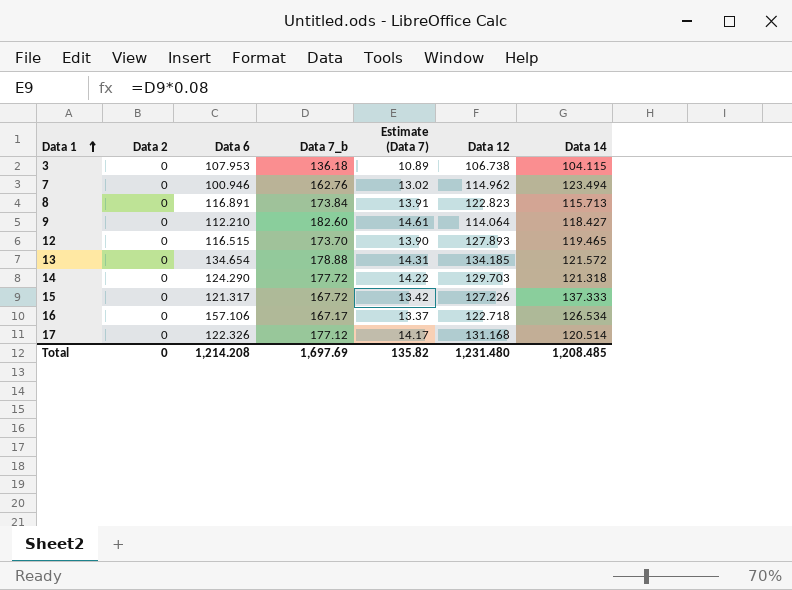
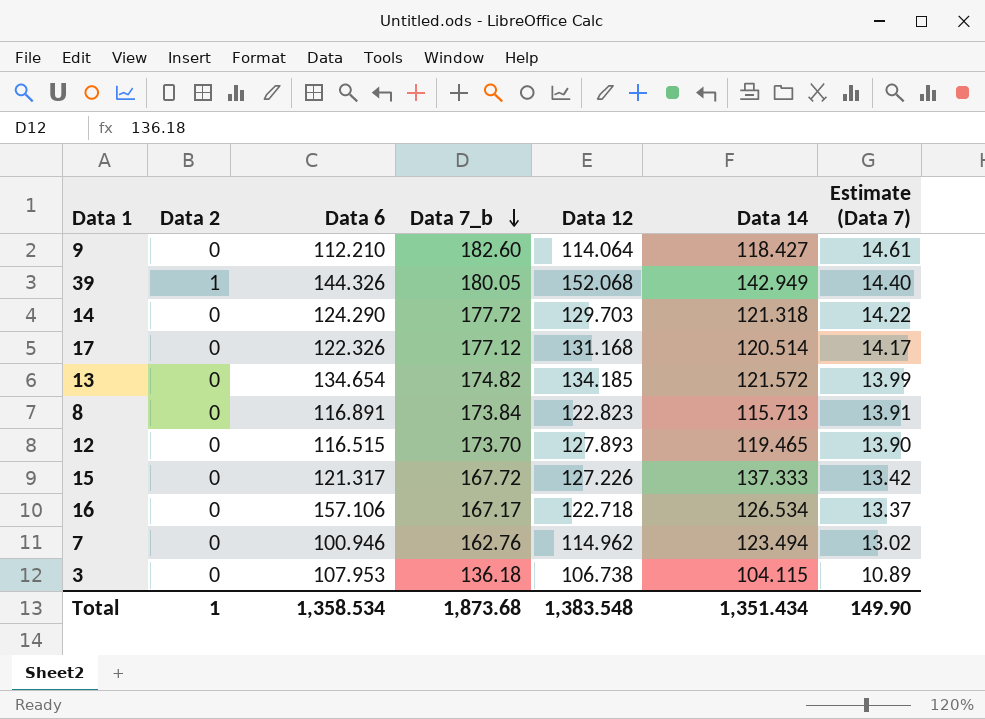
row order: Data 1 ascending -> Data 7_b descending
column Estimate (Data 7) | position: 5 -> 7
row 39: none -> 1 | 144.326 | 180.05 | 152.068 | 142.949 | 14.40
13 | Data 7_b: 178.88 -> 174.82
13 | Estimate (Data 7): 14.31 -> 13.99
Total | Data 2: 0 -> 1
Total | Data 6: 1,214.208 -> 1,358.534
Total | Data 7_b: 1,697.69 -> 1,873.68
Total | Data 12: 1,231.480 -> 1,383.548
Total | Data 14: 1,208.485 -> 1,351.434
Total | Estimate (Data 7): 135.82 -> 149.90

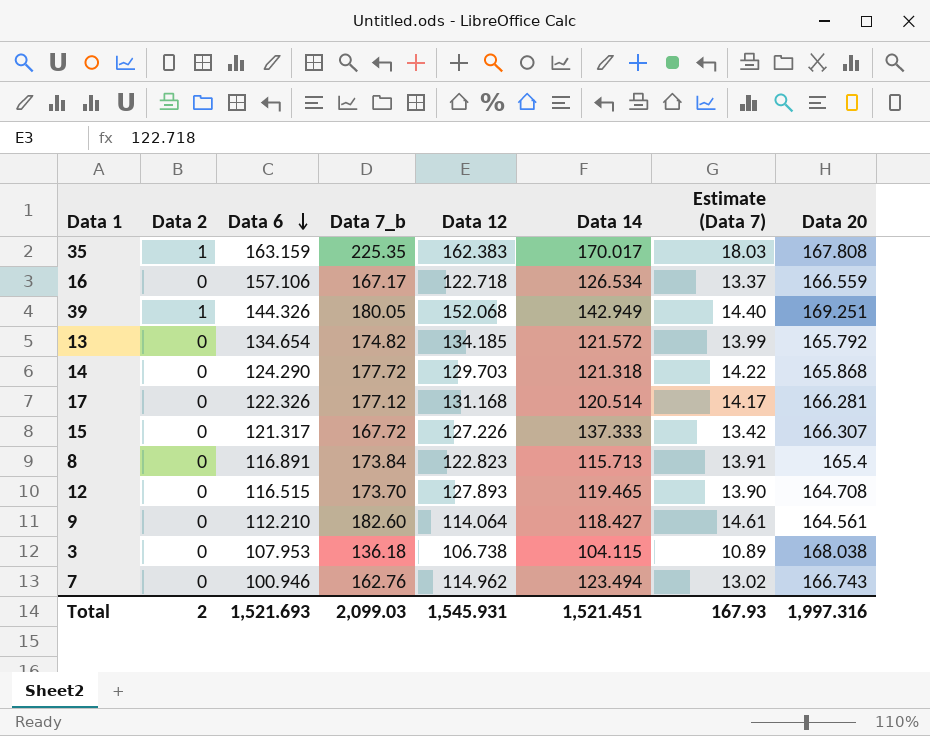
row order: Data 7_b descending -> Data 6 descending
column Data 20 | position: none -> 8
row 35: none -> 1 | 163.159 | 225.35 | 162.383 | 170.017 | 18.03 | 167.808
Total | Data 2: 1 -> 2
Total | Data 6: 1,358.534 -> 1,521.693
Total | Data 7_b: 1,873.68 -> 2,099.03
Total | Data 12: 1,383.548 -> 1,545.931
Total | Data 14: 1,351.434 -> 1,521.451
Total | Estimate (Data 7): 149.90 -> 167.93

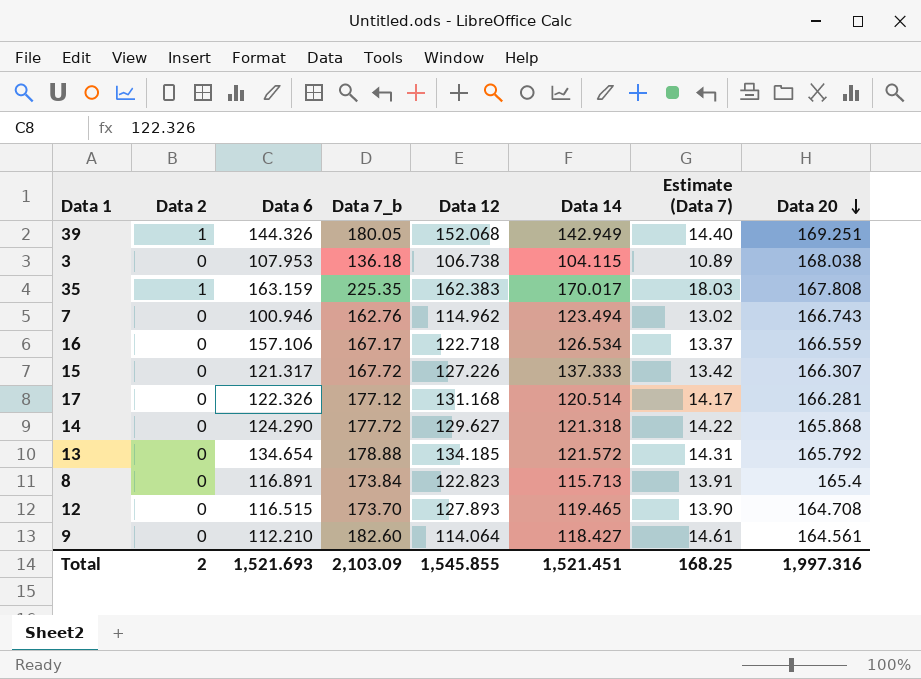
row order: Data 6 descending -> Data 20 descending
14 | Data 12: 129.703 -> 129.627
13 | Data 7_b: 174.82 -> 178.88
13 | Estimate (Data 7): 13.99 -> 14.31
Total | Data 7_b: 2,099.03 -> 2,103.09
Total | Data 12: 1,545.931 -> 1,545.855
Total | Estimate (Data 7): 167.93 -> 168.25

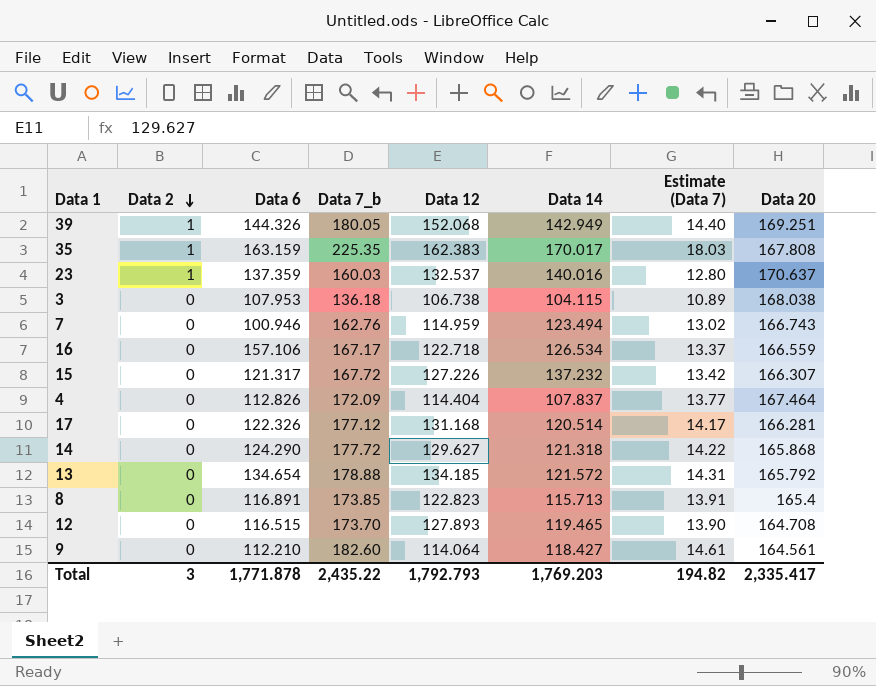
row order: Data 20 descending -> Data 2 descending
row 23: none -> 1 | 137.359 | 160.03 | 132.537 | 140.016 | 12.80 | 170.637
7 | Data 12: 114.962 -> 114.959
15 | Data 14: 137.333 -> 137.232
row 4: none -> 0 | 112.826 | 172.09 | 114.404 | 107.837 | 13.77 | 167.464
8 | Data 7_b: 173.84 -> 173.85
Total | Data 2: 2 -> 3
Total | Data 6: 1,521.693 -> 1,771.878
Total | Data 7_b: 2,103.09 -> 2,435.22
Total | Data 12: 1,545.855 -> 1,792.793
Total | Data 14: 1,521.451 -> 1,769.203
Total | Estimate (Data 7): 168.25 -> 194.82
Total | Data 20: 1,997.316 -> 2,335.417

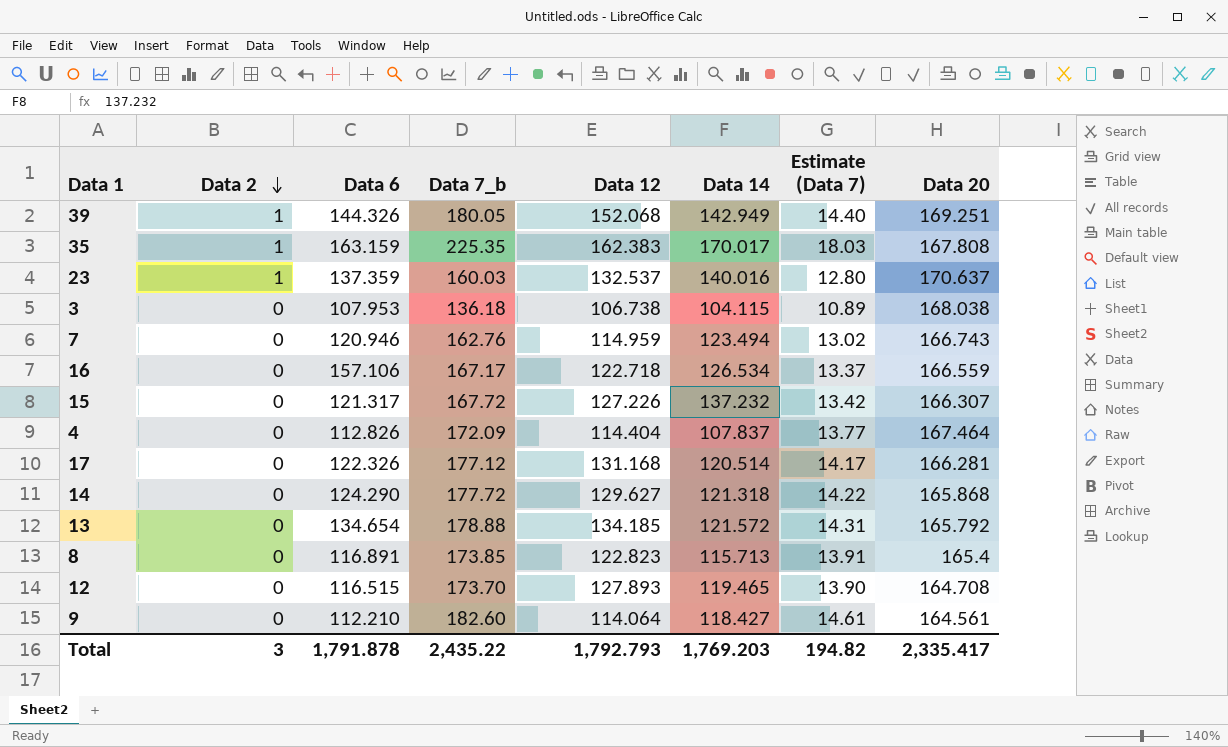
7 | Data 6: 100.946 -> 120.946
Total | Data 6: 1,771.878 -> 1,791.878

